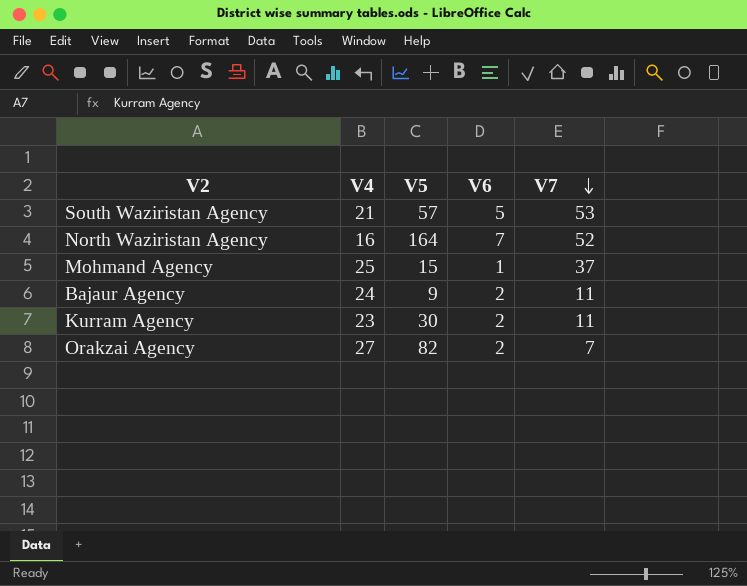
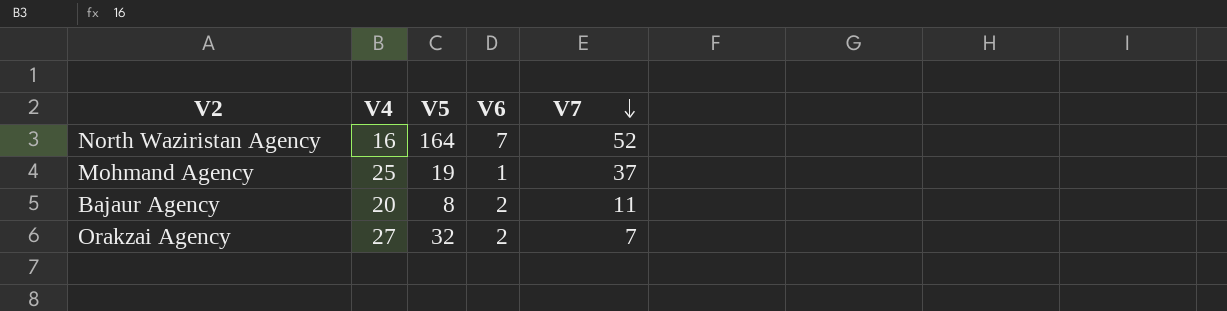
row South Waziristan Agency: 21 | 57 | 5 | 53 -> none
row Kurram Agency: 23 | 30 | 2 | 11 -> none
Mohmand Agency | V5: 15 -> 19
Bajaur Agency | V4: 24 -> 20
Bajaur Agency | V5: 9 -> 8
Orakzai Agency | V5: 82 -> 32

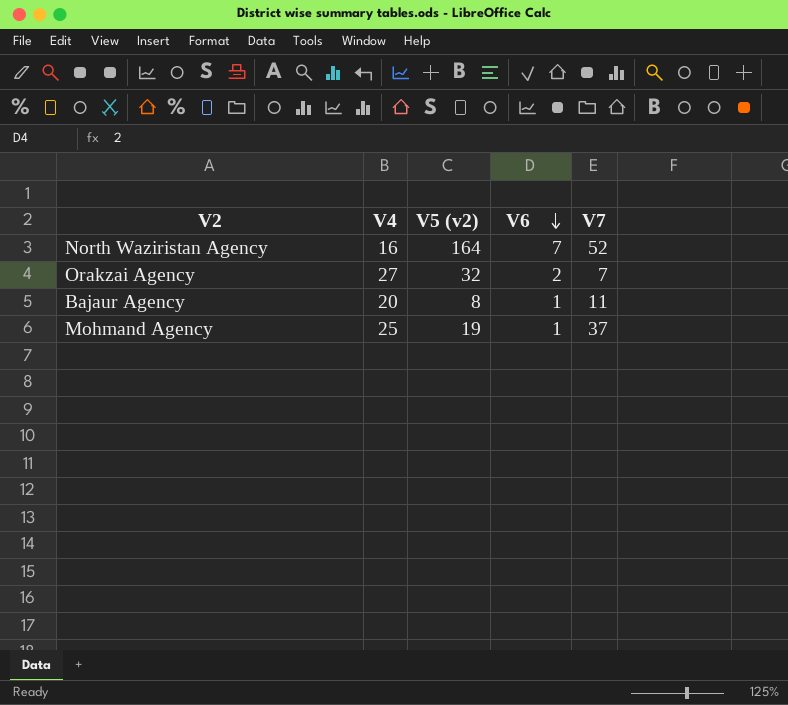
row order: V7 descending -> V6 descending
column name: V5 -> V5 (v2)
Bajaur Agency | V6: 2 -> 1

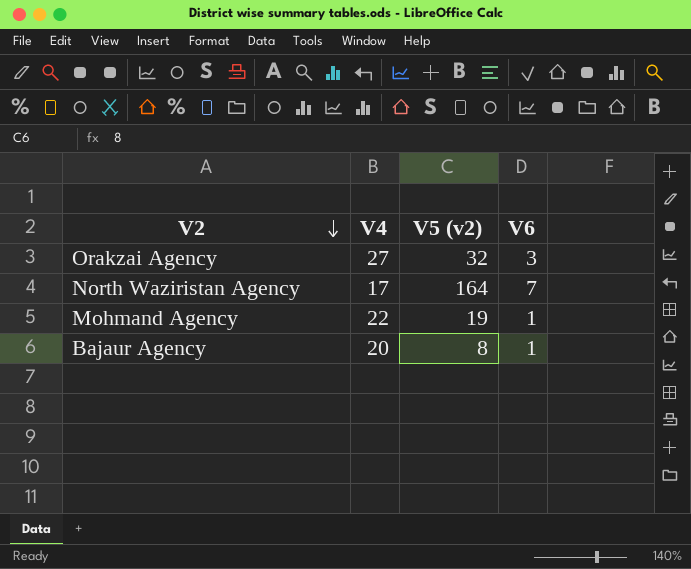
row order: V6 descending -> V2 descending
column V7 | position: 5 -> none
Orakzai Agency | V6: 2 -> 3
North Waziristan Agency | V4: 16 -> 17
Mohmand Agency | V4: 25 -> 22

